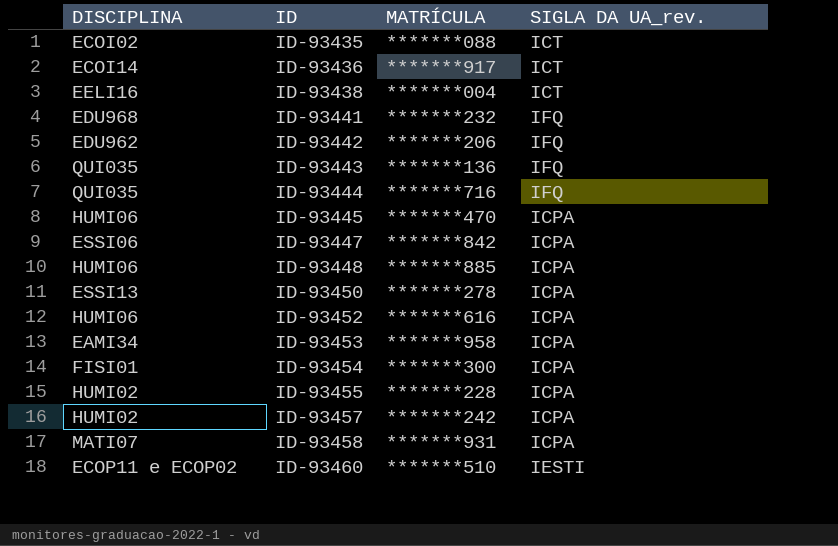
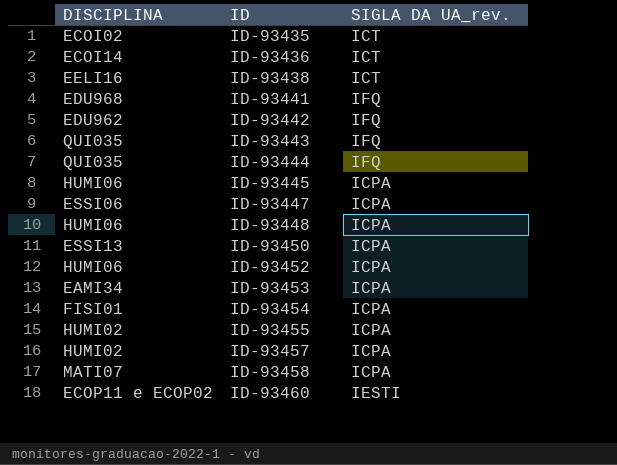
column MATRÍCULA | position: 3 -> none

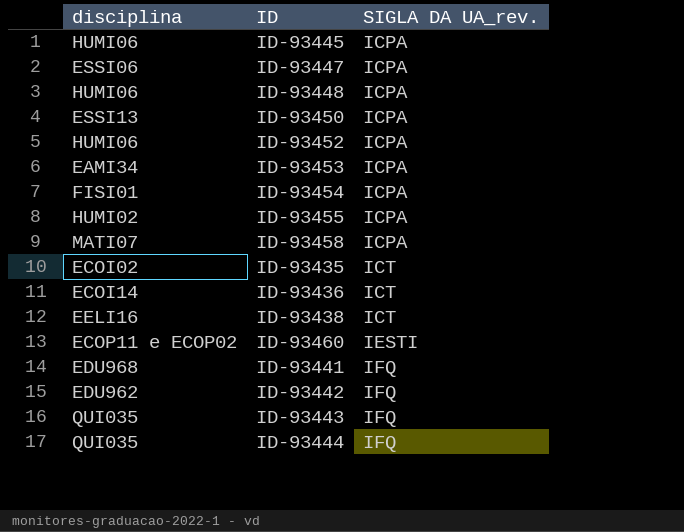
row order: ID ascending -> SIGLA DA UA_rev. ascending
column name: DISCIPLINA -> disciplina
row ID-93457: HUMI02 | ICPA -> none

